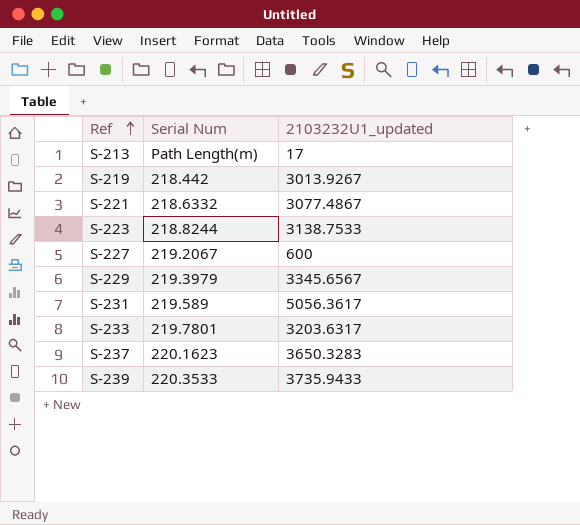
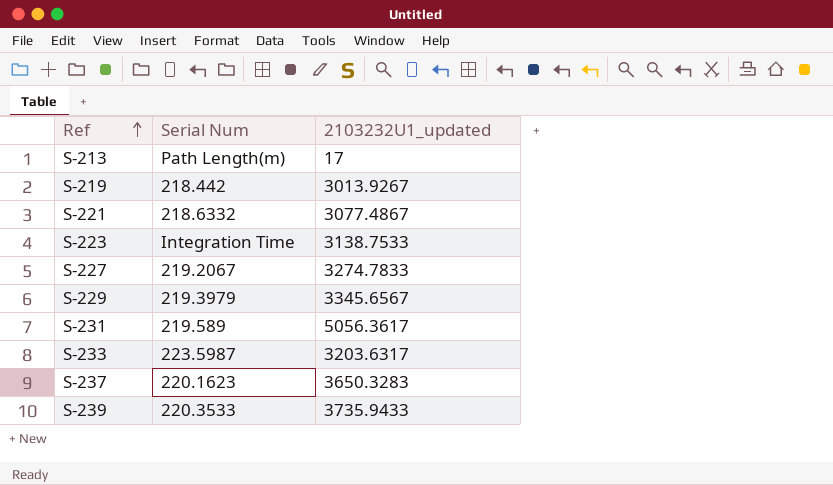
S-223 | Serial Num: 218.8244 -> Integration Time
S-227 | 2103232U1_updated: 600 -> 3274.7833
S-233 | Serial Num: 219.7801 -> 223.5987

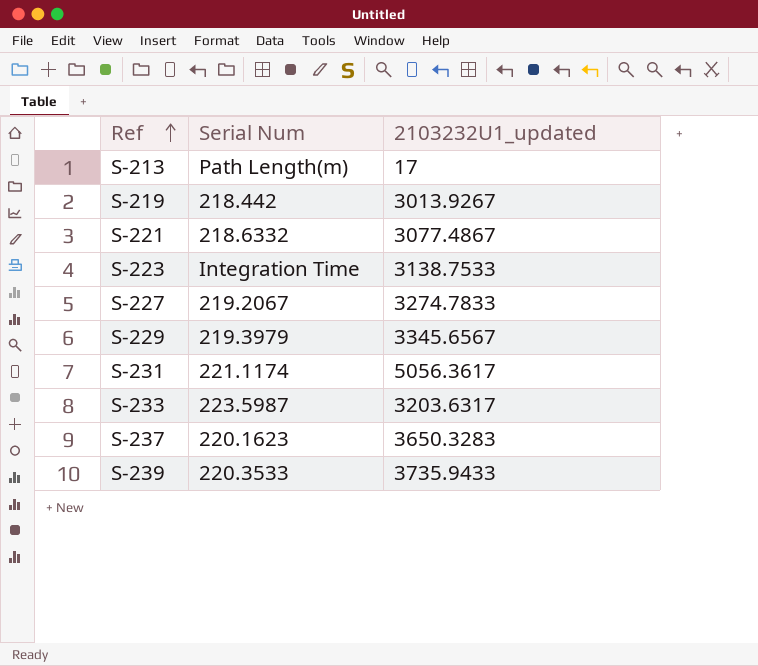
S-231 | Serial Num: 219.589 -> 221.1174

